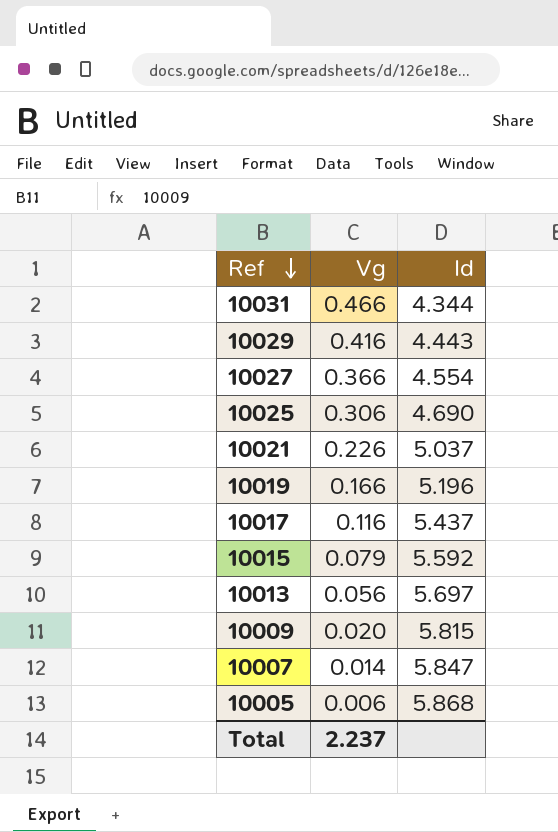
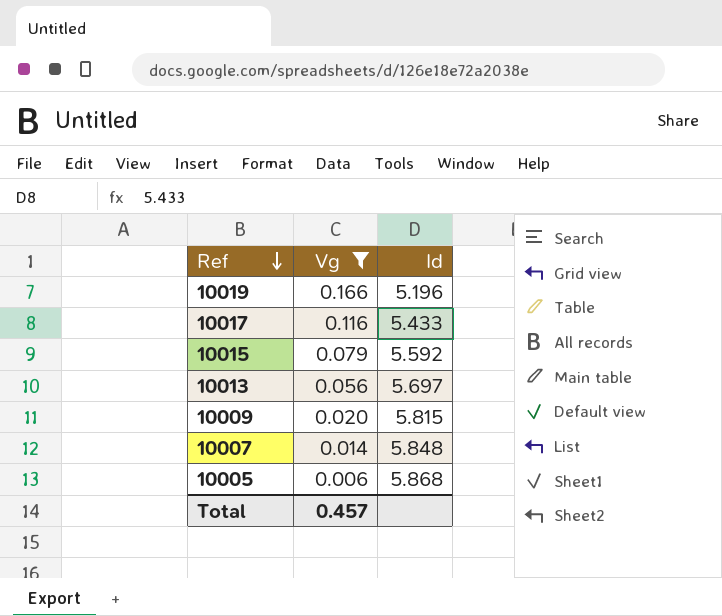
filter: none -> Vg <= 0.166
10017 | Id: 5.437 -> 5.433
10007 | Id: 5.847 -> 5.848
Total | Vg: 2.237 -> 0.457

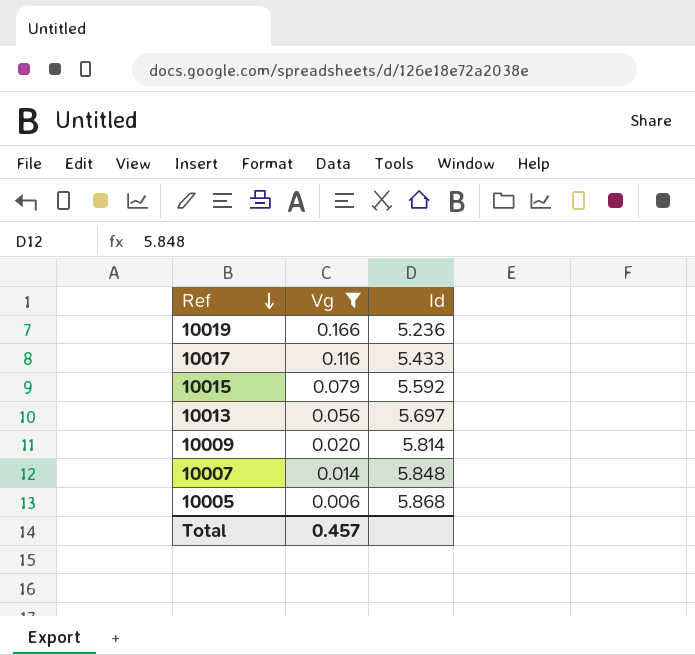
10019 | Id: 5.196 -> 5.236
10009 | Id: 5.815 -> 5.814

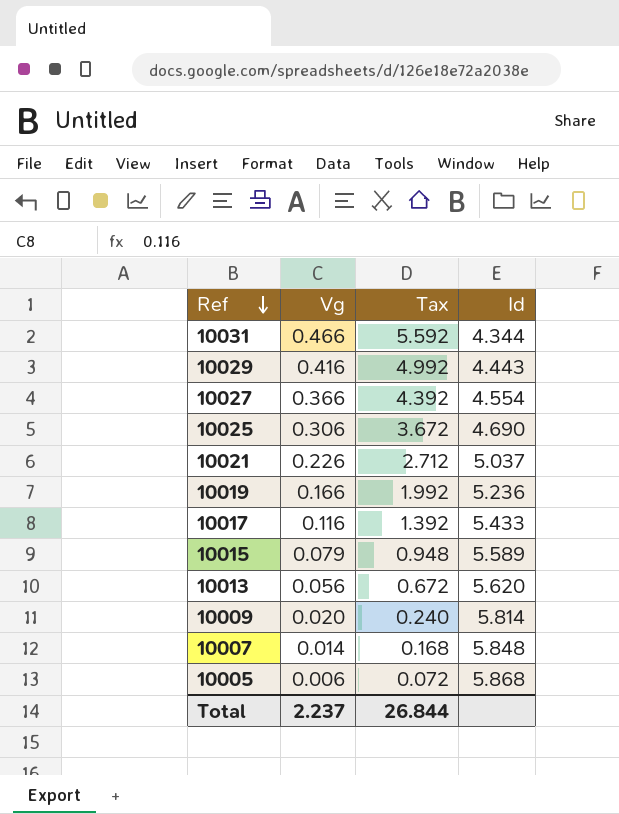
filter: Vg <= 0.166 -> none
column Tax | formula: none -> [Vg] * 12
10015 | Id: 5.592 -> 5.589
10013 | Id: 5.697 -> 5.620
Total | Vg: 0.457 -> 2.237

